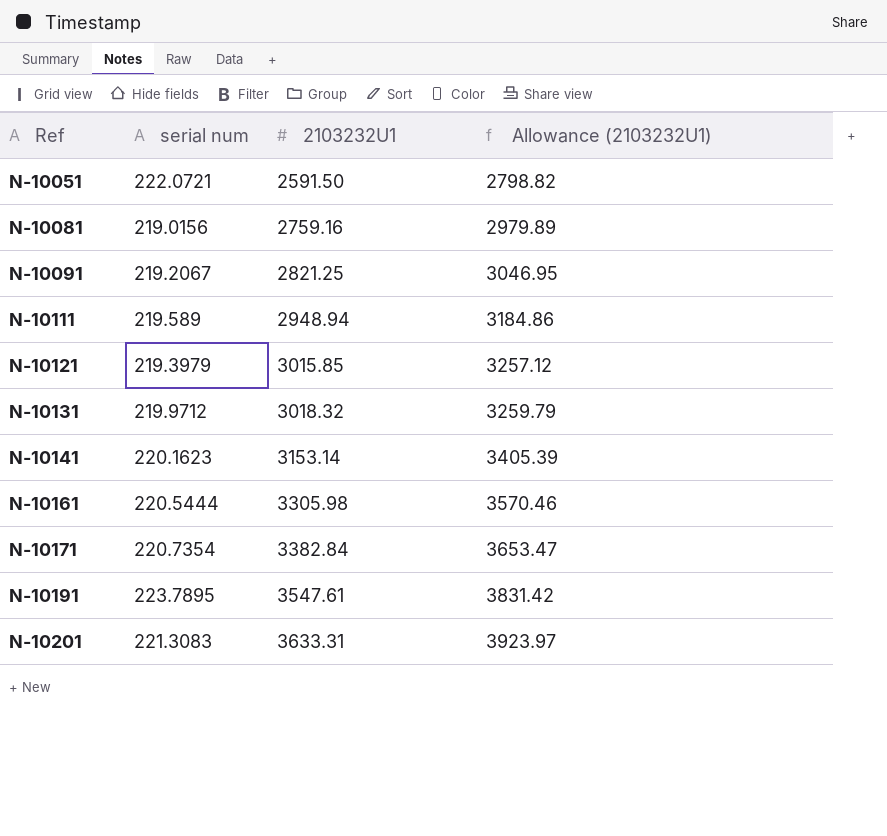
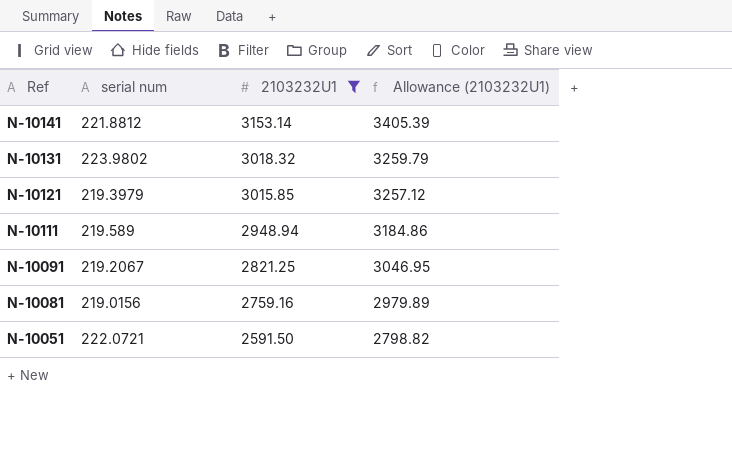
filter: none -> 2103232U1 <= 3153.14
row order: Ref ascending -> Ref descending
N-10141 | serial num: 220.1623 -> 221.8812
N-10131 | serial num: 219.9712 -> 223.9802

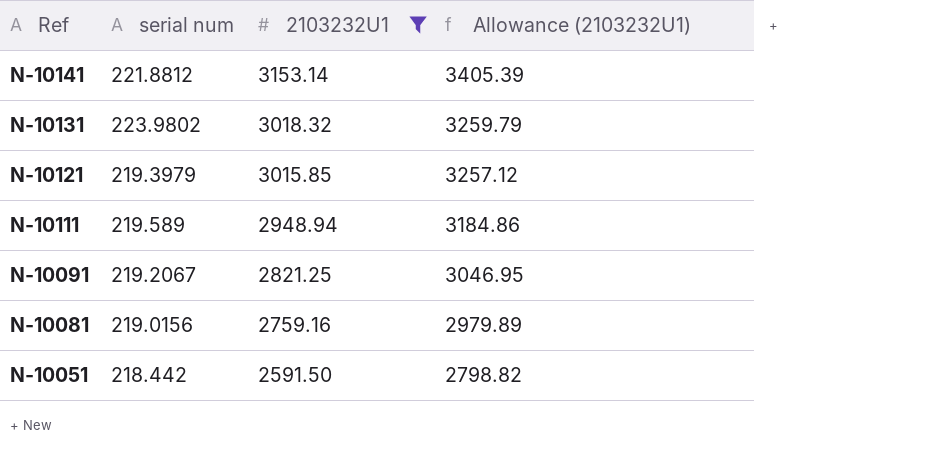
N-10051 | serial num: 222.0721 -> 218.442

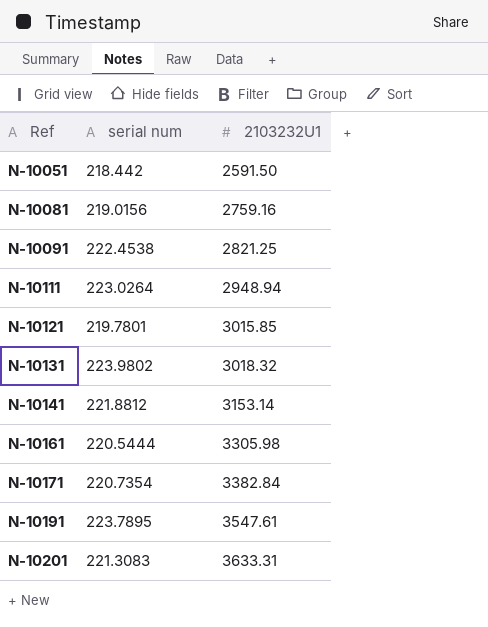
filter: 2103232U1 <= 3153.14 -> none
row order: Ref descending -> Ref ascending
column Allowance (2103232U1) | formula: [2103232U1] * 1.08 -> none
N-10091 | serial num: 219.2067 -> 222.4538
N-10111 | serial num: 219.589 -> 223.0264
N-10121 | serial num: 219.3979 -> 219.7801

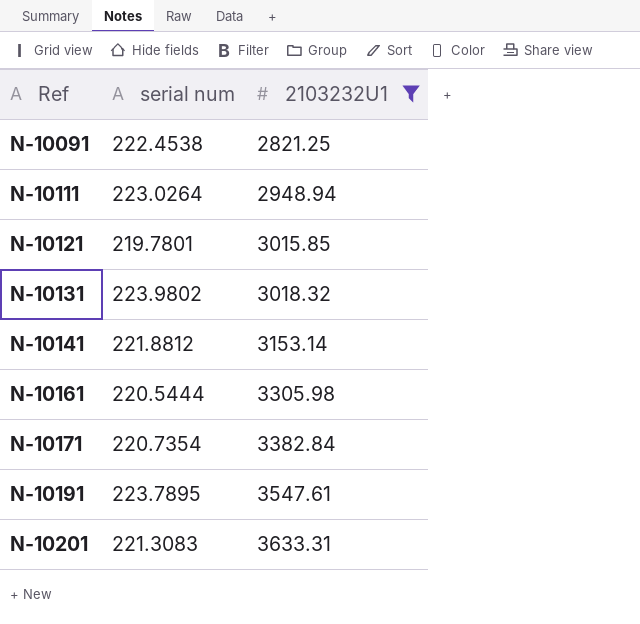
filter: none -> 2103232U1 >= 2821.25

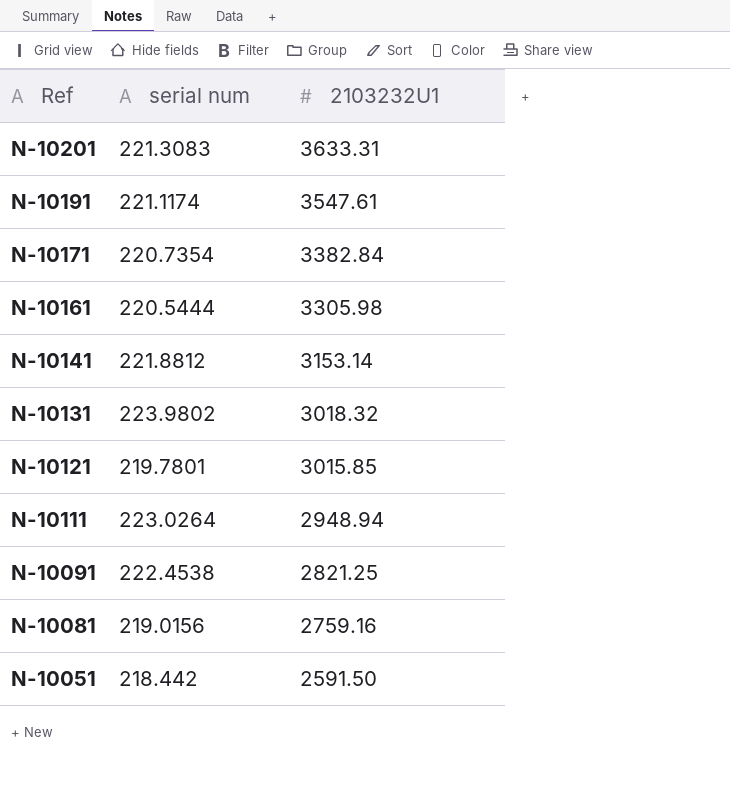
filter: 2103232U1 >= 2821.25 -> none
row order: Ref ascending -> Ref descending
N-10191 | serial num: 223.7895 -> 221.1174

